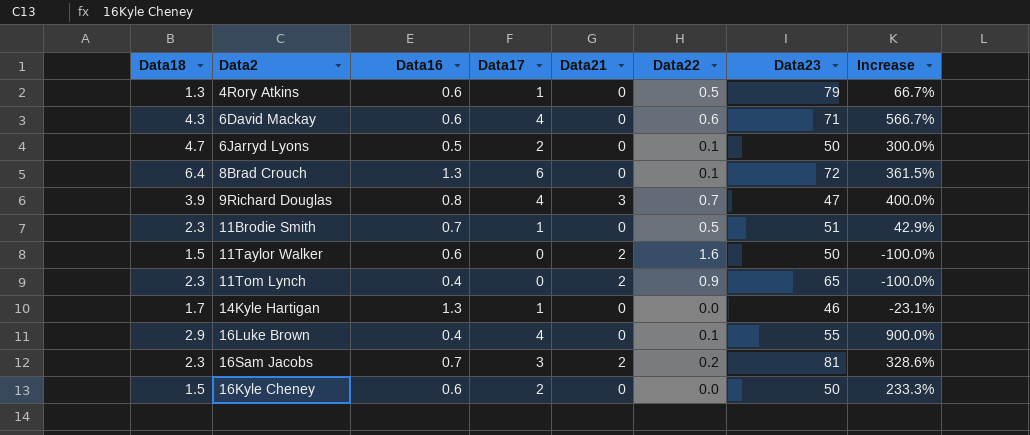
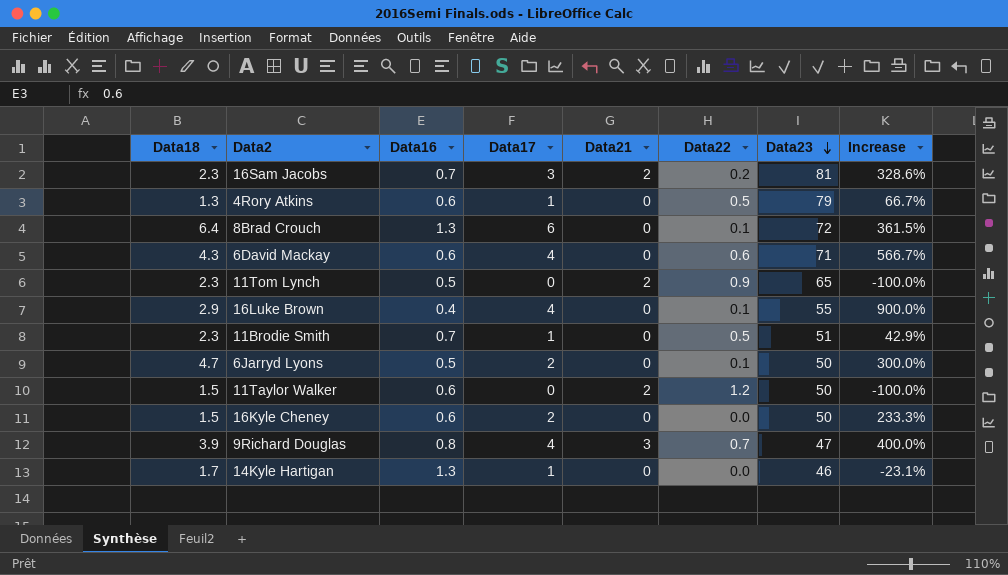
row order: none -> Data23 descending
11Tom Lynch | Data16: 0.4 -> 0.5
11Taylor Walker | Data22: 1.6 -> 1.2

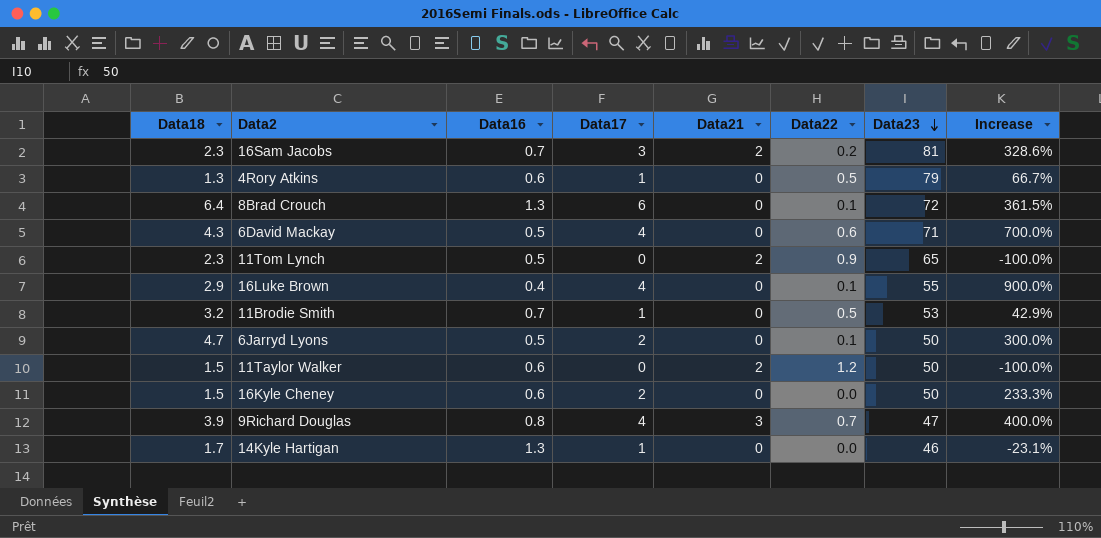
6David Mackay | Data16: 0.6 -> 0.5
6David Mackay | Increase: 566.7% -> 700.0%
11Brodie Smith | Data18: 2.3 -> 3.2
11Brodie Smith | Data23: 51 -> 53

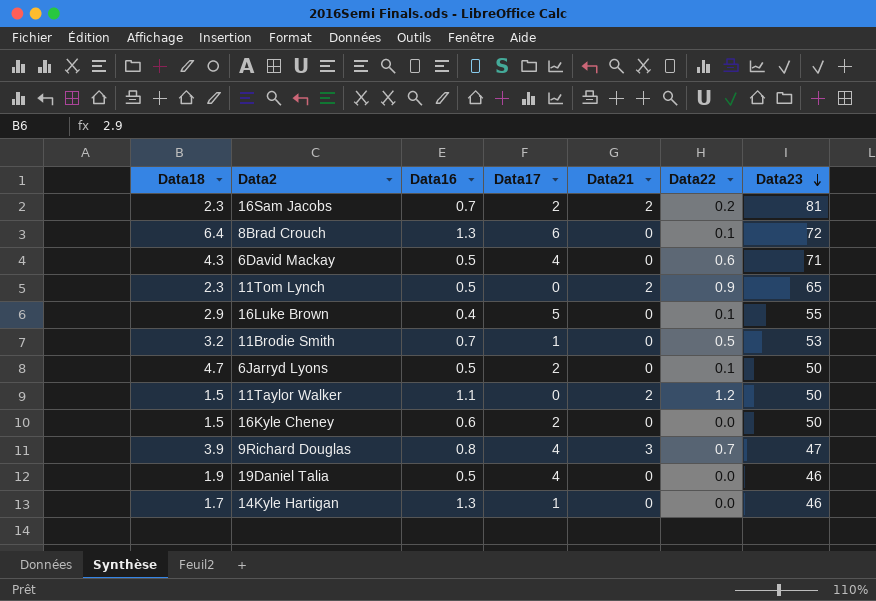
column Increase | formula: ([Data17] - [Data16]) / [Data16] -> none
row 4Rory Atkins: 1.3 | 0.6 | 1 | 0 | 0.5 | 79 | 66.7% -> none
16Sam Jacobs | Data17: 3 -> 2
16Luke Brown | Data17: 4 -> 5
11Taylor Walker | Data16: 0.6 -> 1.1
row 19Daniel Talia: none -> 1.9 | 0.5 | 4 | 0 | 0.0 | 46

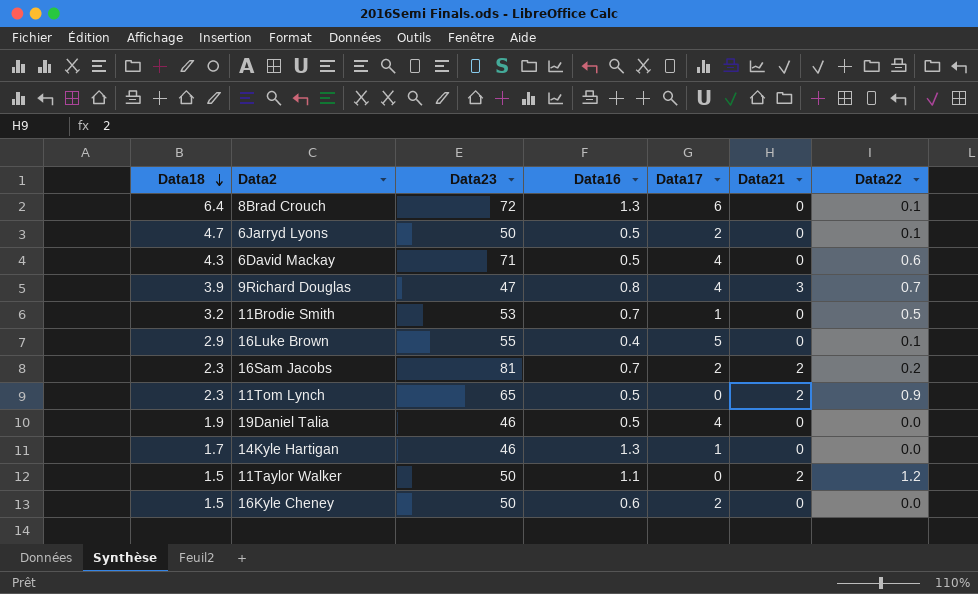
row order: Data23 descending -> Data18 descending
column Data23 | position: 7 -> 3

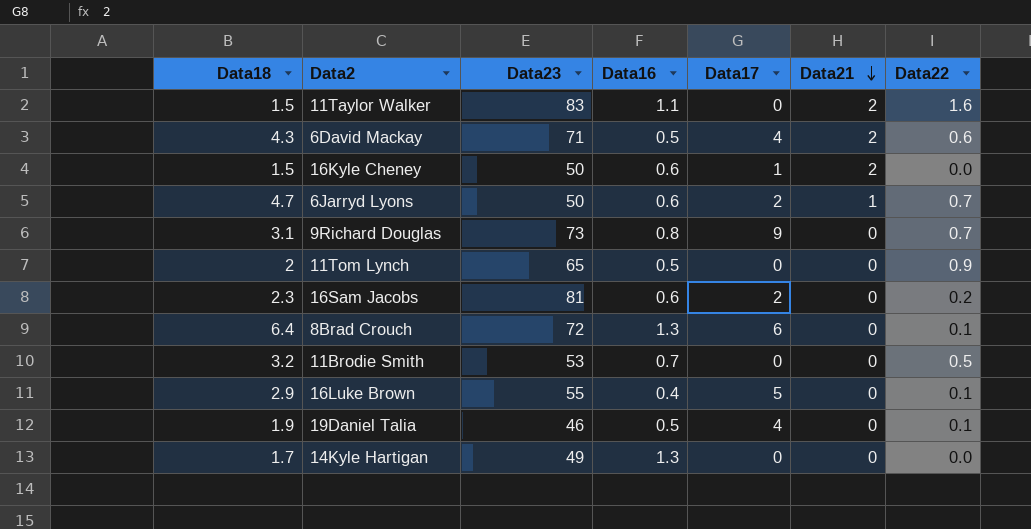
row order: Data18 descending -> Data21 descending
11Taylor Walker | Data23: 50 -> 83
11Taylor Walker | Data22: 1.2 -> 1.6
6David Mackay | Data21: 0 -> 2
16Kyle Cheney | Data17: 2 -> 1
16Kyle Cheney | Data21: 0 -> 2
6Jarryd Lyons | Data16: 0.5 -> 0.6
6Jarryd Lyons | Data21: 0 -> 1
6Jarryd Lyons | Data22: 0.1 -> 0.7
9Richard Douglas | Data18: 3.9 -> 3.1
9Richard Douglas | Data23: 47 -> 73
9Richard Douglas | Data17: 4 -> 9
9Richard Douglas | Data21: 3 -> 0
11Tom Lynch | Data18: 2.3 -> 2
11Tom Lynch | Data21: 2 -> 0
16Sam Jacobs | Data16: 0.7 -> 0.6
16Sam Jacobs | Data21: 2 -> 0
11Brodie Smith | Data17: 1 -> 0
19Daniel Talia | Data22: 0.0 -> 0.1
14Kyle Hartigan | Data23: 46 -> 49
14Kyle Hartigan | Data17: 1 -> 0

